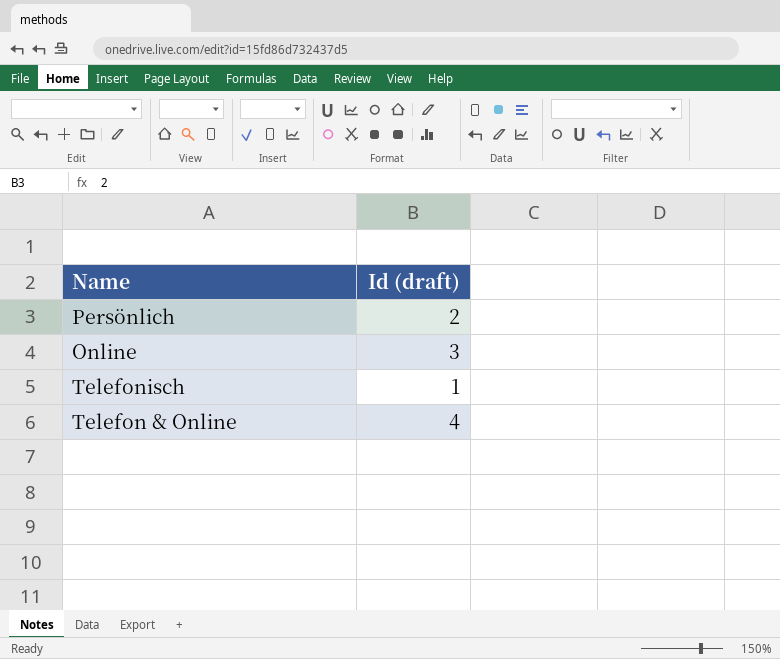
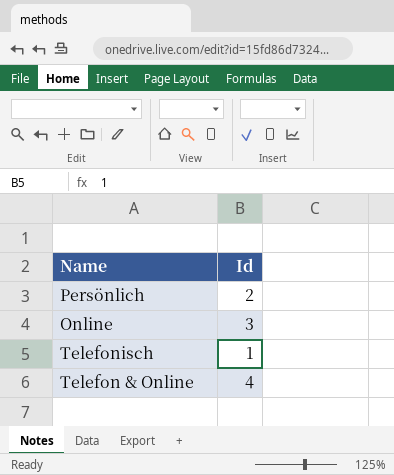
column name: Id (draft) -> Id

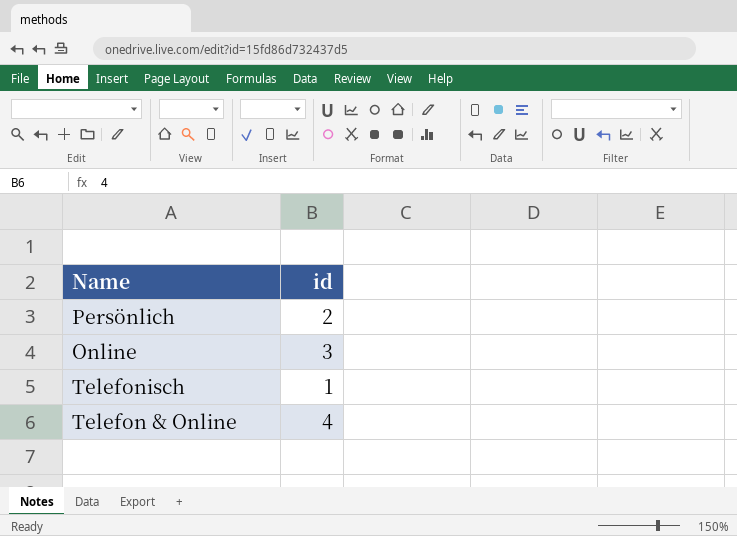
column name: Id -> id

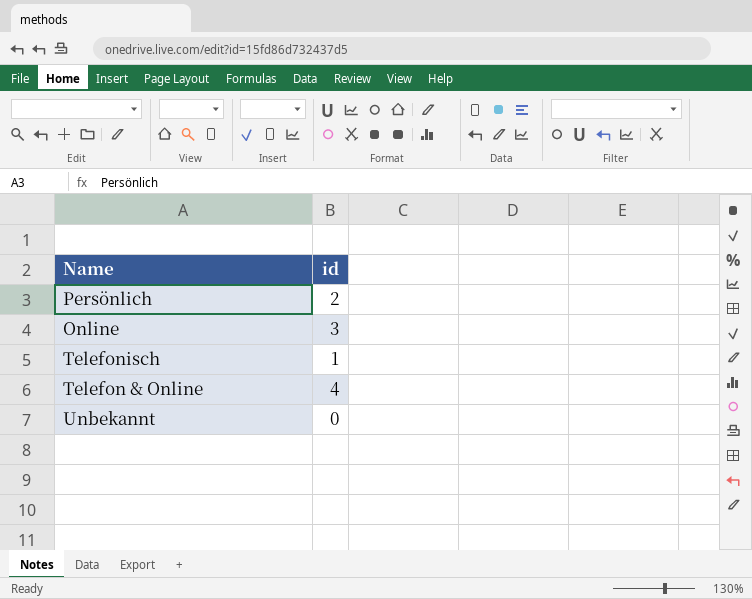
row Unbekannt: none -> 0

